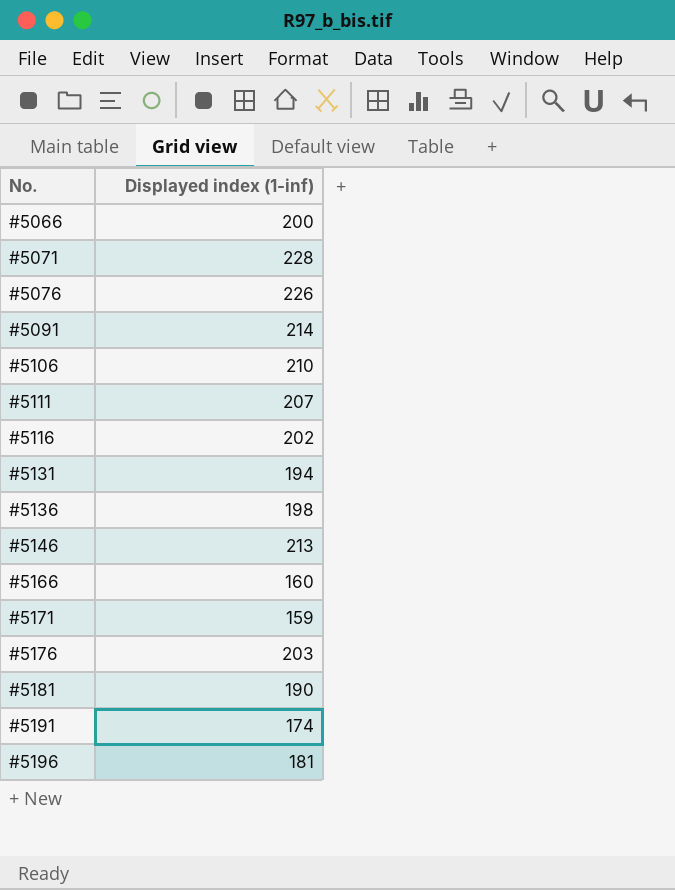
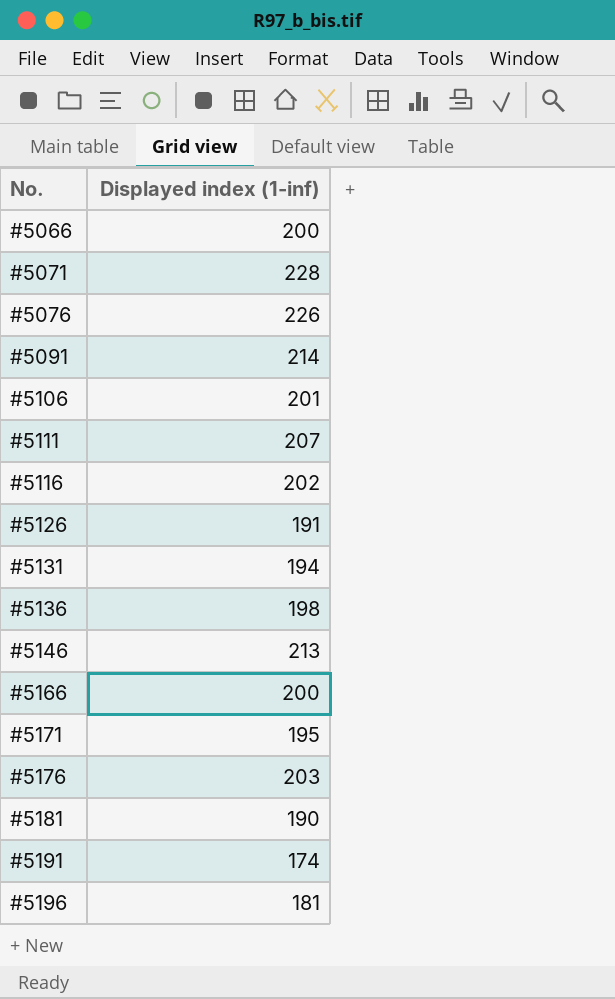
#5106 | Displayed index (1-inf): 210 -> 201
row #5126: none -> 191
#5166 | Displayed index (1-inf): 160 -> 200
#5171 | Displayed index (1-inf): 159 -> 195

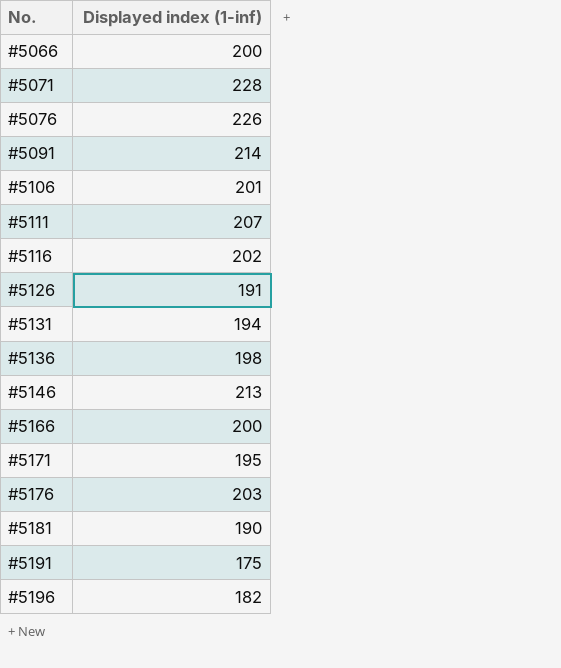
#5191 | Displayed index (1-inf): 174 -> 175
#5196 | Displayed index (1-inf): 181 -> 182

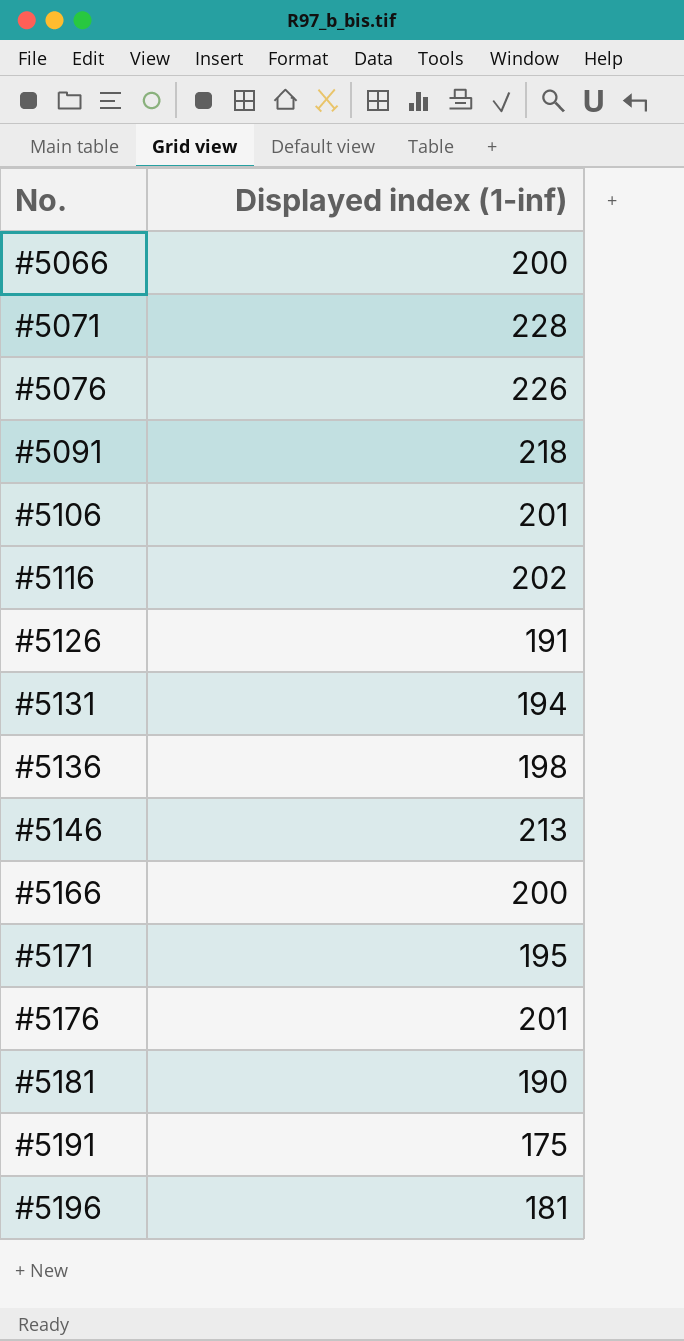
row #5111: 207 -> none
#5091 | Displayed index (1-inf): 214 -> 218
#5176 | Displayed index (1-inf): 203 -> 201
#5196 | Displayed index (1-inf): 182 -> 181

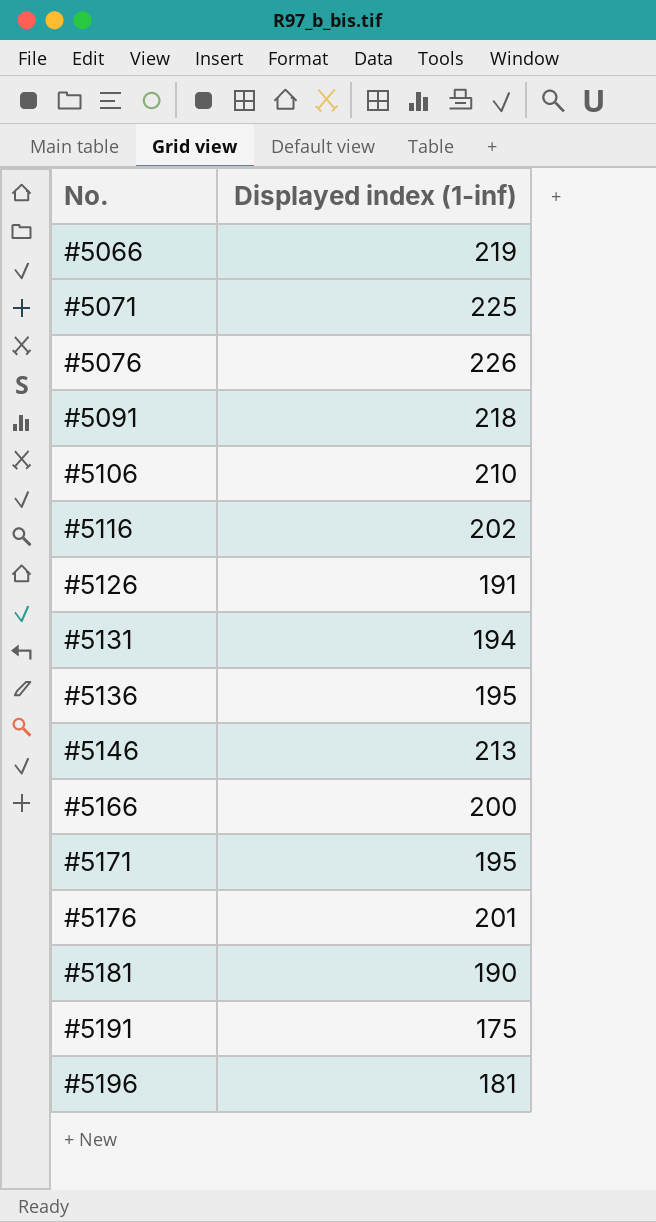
#5066 | Displayed index (1-inf): 200 -> 219
#5071 | Displayed index (1-inf): 228 -> 225
#5106 | Displayed index (1-inf): 201 -> 210
#5136 | Displayed index (1-inf): 198 -> 195

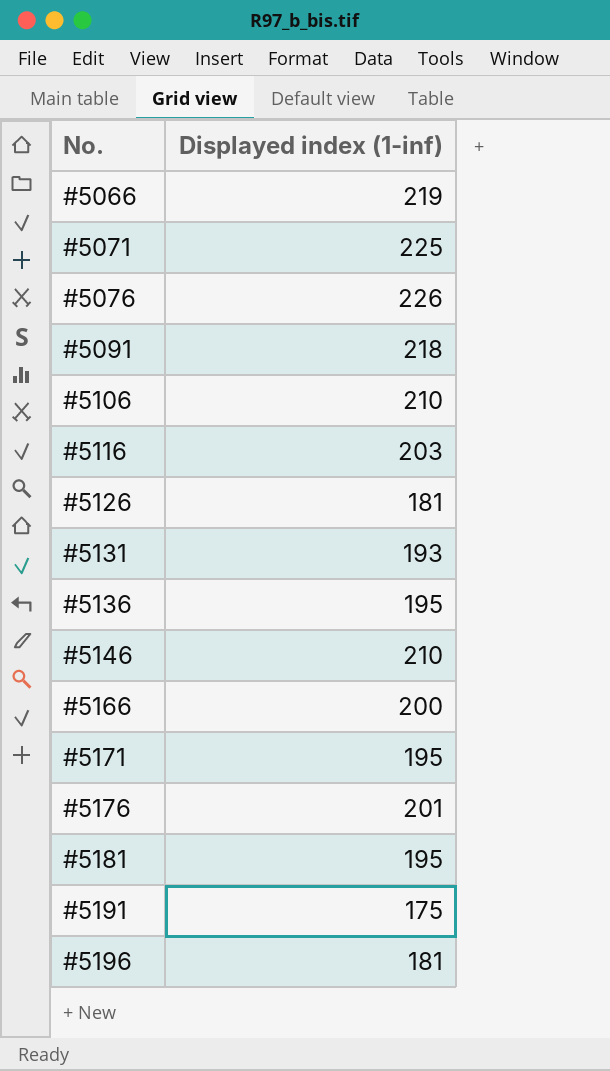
#5116 | Displayed index (1-inf): 202 -> 203
#5126 | Displayed index (1-inf): 191 -> 181
#5131 | Displayed index (1-inf): 194 -> 193
#5146 | Displayed index (1-inf): 213 -> 210
#5181 | Displayed index (1-inf): 190 -> 195

